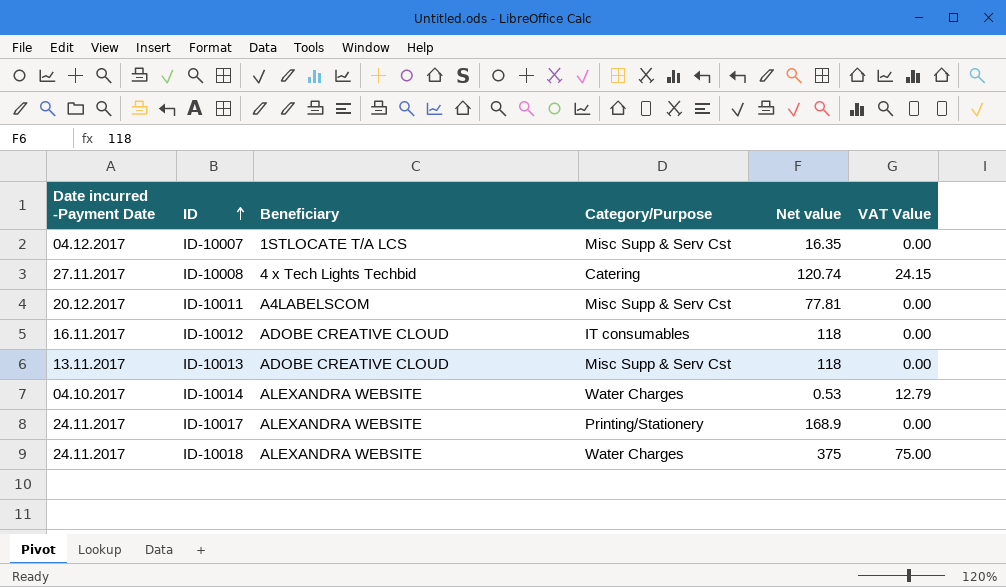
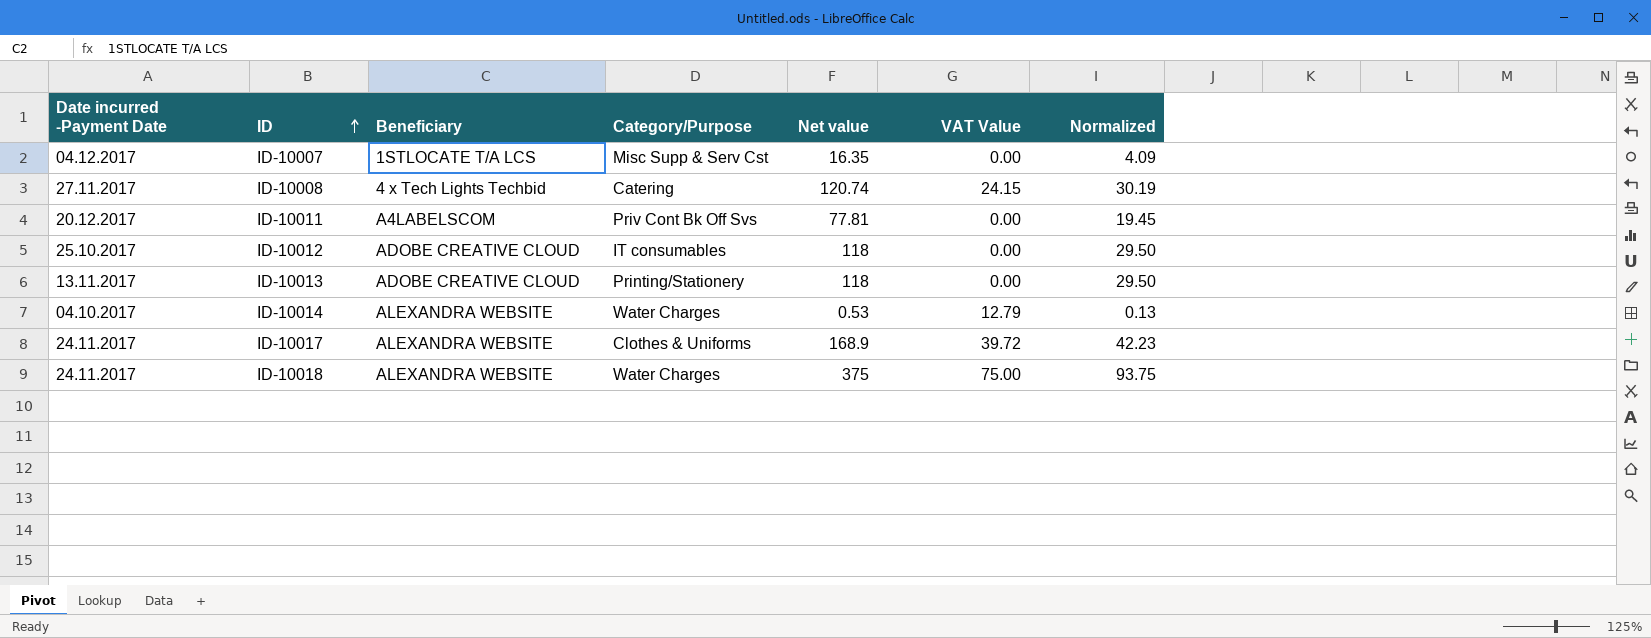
column Normalized | formula: none -> [Net value] * 0.25
ID-10011 | Category/Purpose: Misc Supp & Serv Cst -> Priv Cont Bk Off Svs
ID-10012 | Date incurred -Payment Date: 16.11.2017 -> 25.10.2017
ID-10013 | Category/Purpose: Misc Supp & Serv Cst -> Printing/Stationery
ID-10017 | Category/Purpose: Printing/Stationery -> Clothes & Uniforms
ID-10017 | VAT Value: 0.00 -> 39.72

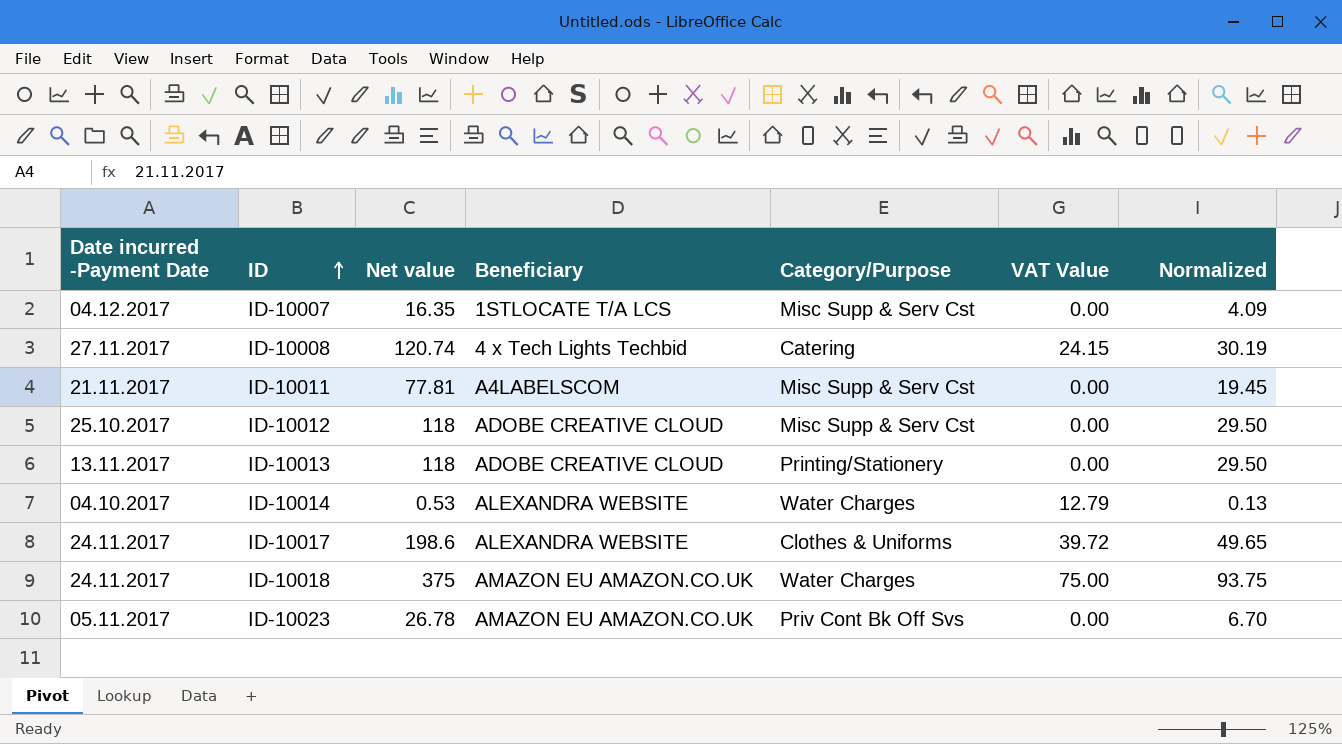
column Net value | position: 5 -> 3
ID-10011 | Date incurred -Payment Date: 20.12.2017 -> 21.11.2017
ID-10011 | Category/Purpose: Priv Cont Bk Off Svs -> Misc Supp & Serv Cst
ID-10012 | Category/Purpose: IT consumables -> Misc Supp & Serv Cst
ID-10017 | Net value: 168.9 -> 198.6
ID-10017 | Normalized: 42.23 -> 49.65
ID-10018 | Beneficiary: ALEXANDRA WEBSITE -> AMAZON EU AMAZON.CO.UK
row ID-10023: none -> 05.11.2017 | 26.78 | AMAZON EU AMAZON.CO.UK | Priv Cont Bk Off Svs | 0.00 | 6.70

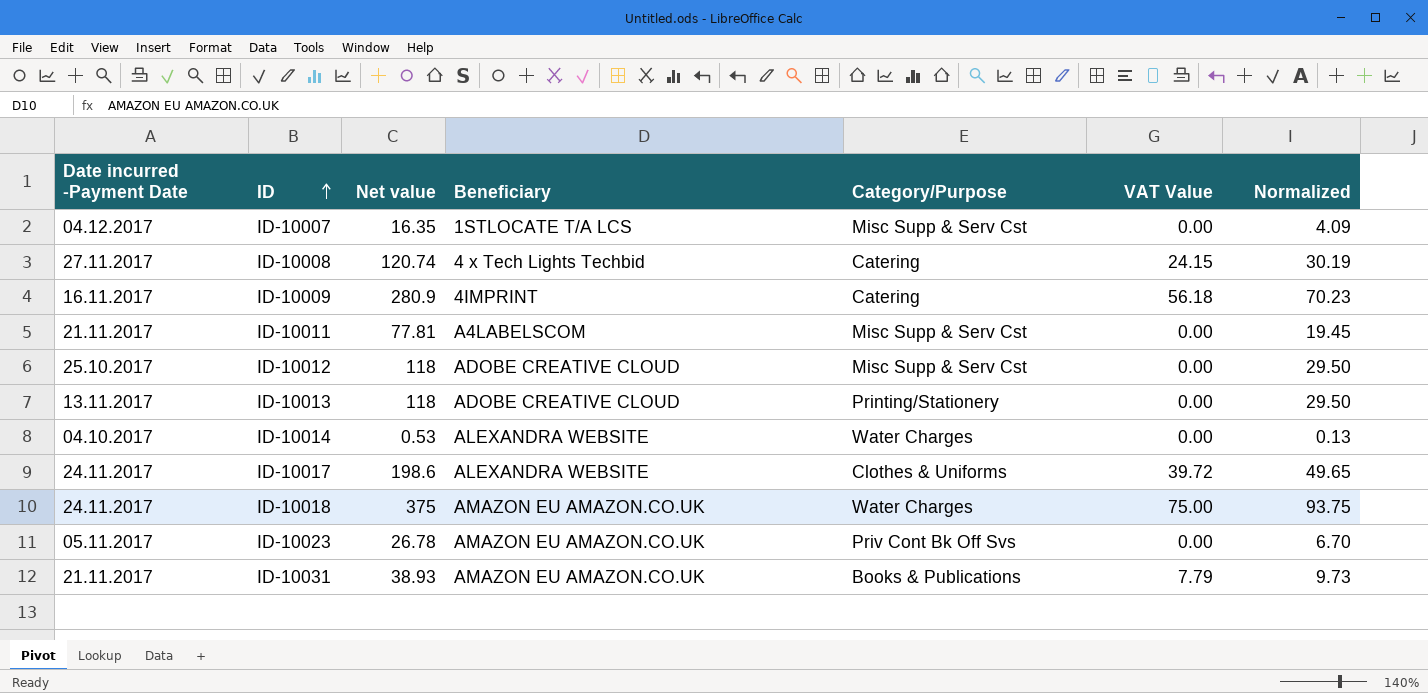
row ID-10009: none -> 16.11.2017 | 280.9 | 4IMPRINT | Catering | 56.18 | 70.23
ID-10014 | VAT Value: 12.79 -> 0.00
row ID-10031: none -> 21.11.2017 | 38.93 | AMAZON EU AMAZON.CO.UK | Books & Publications | 7.79 | 9.73

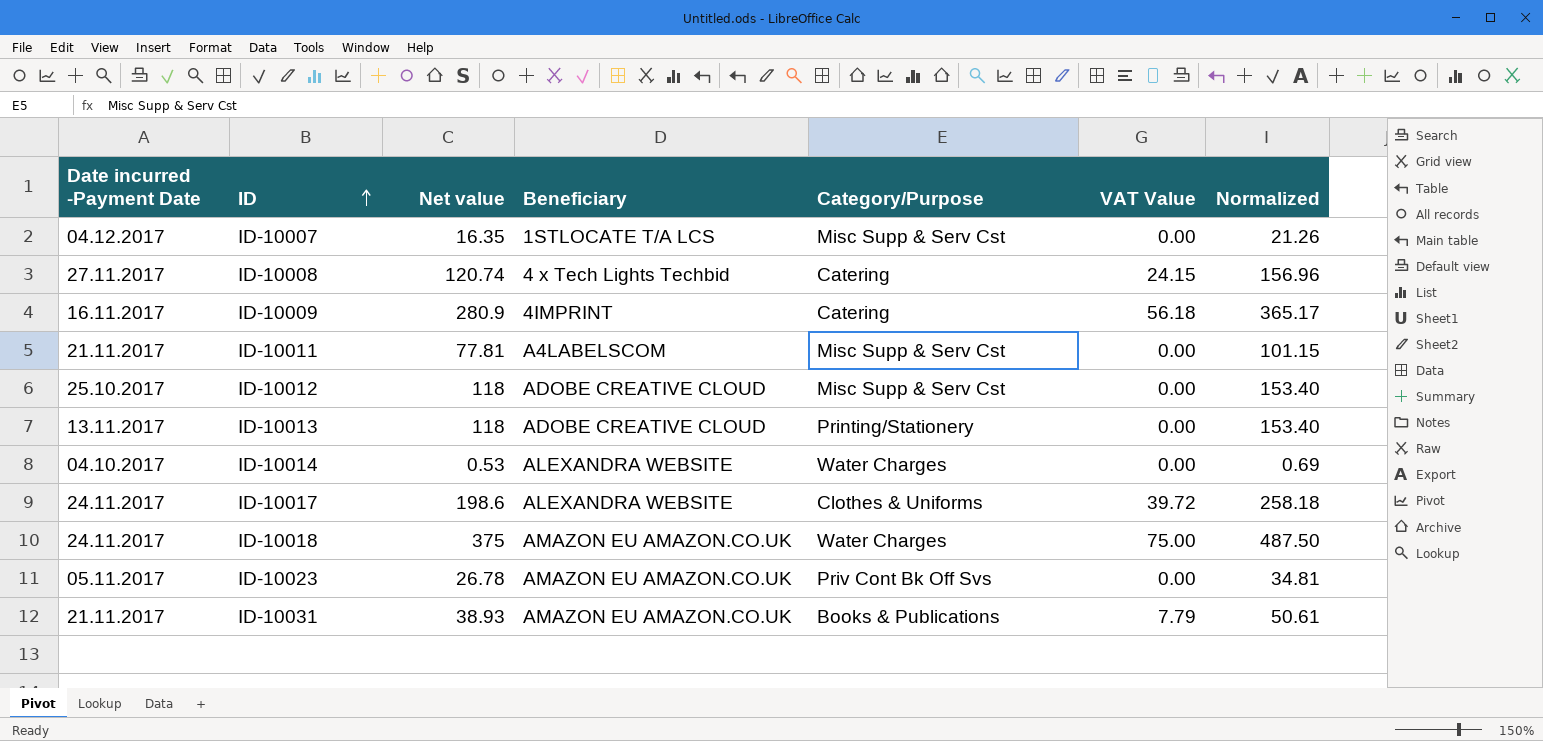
column Normalized | formula: [Net value] * 0.25 -> [Net value] * 1.3

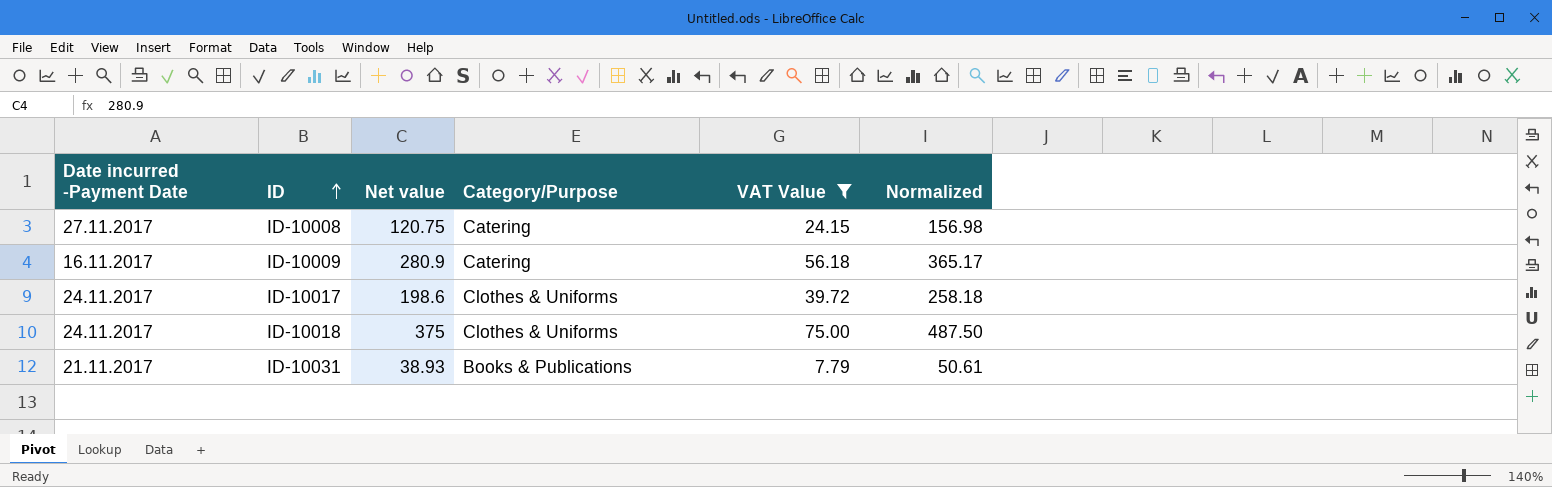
filter: none -> VAT Value != 0.00
column Beneficiary | position: 4 -> none
ID-10008 | Net value: 120.74 -> 120.75
ID-10008 | Normalized: 156.96 -> 156.98
ID-10018 | Category/Purpose: Water Charges -> Clothes & Uniforms

